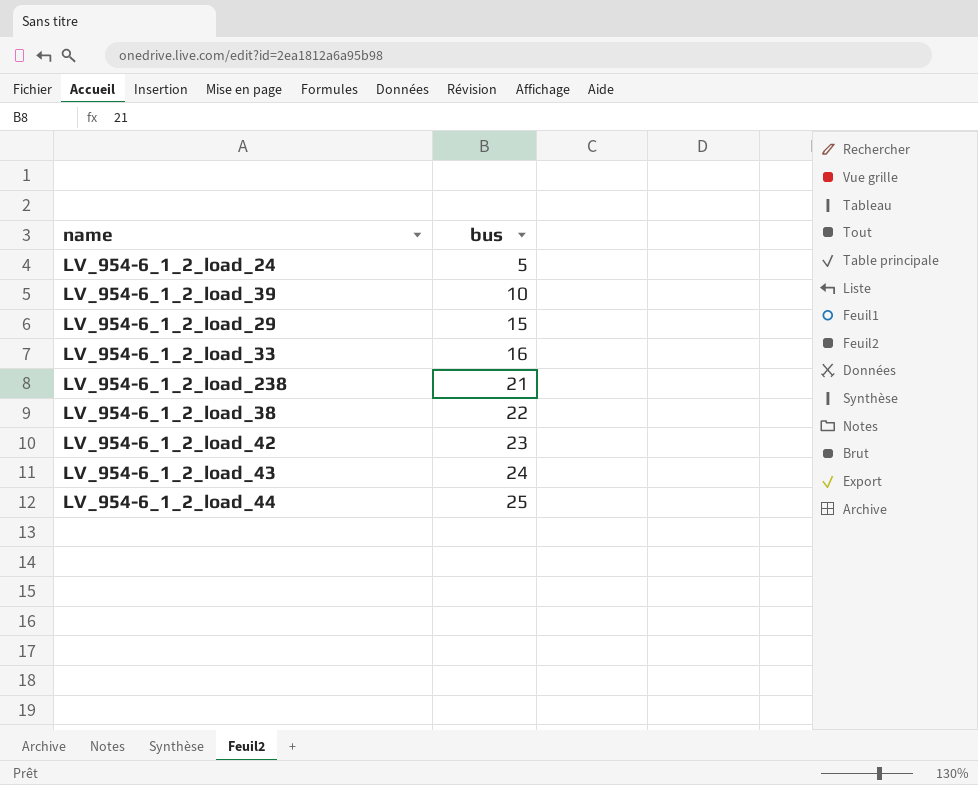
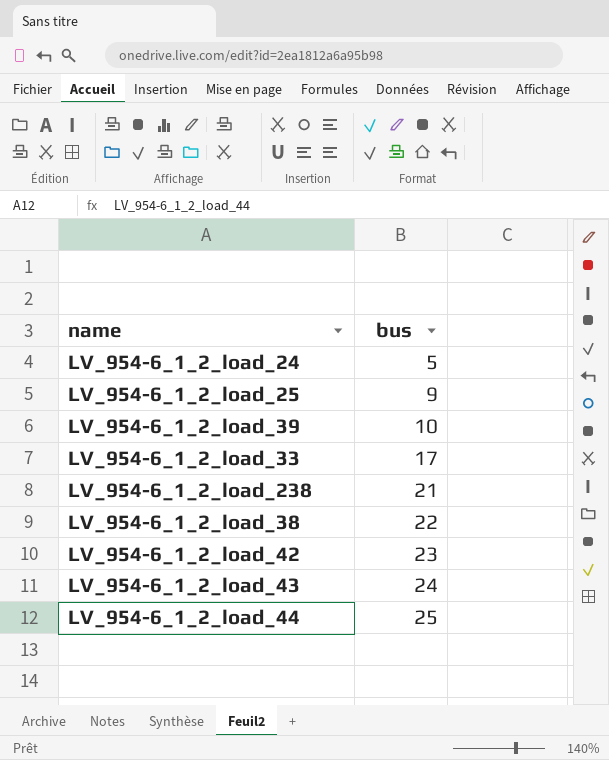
row LV_954-6_1_2_load_29: 15 -> none
row LV_954-6_1_2_load_25: none -> 9
LV_954-6_1_2_load_33 | bus: 16 -> 17

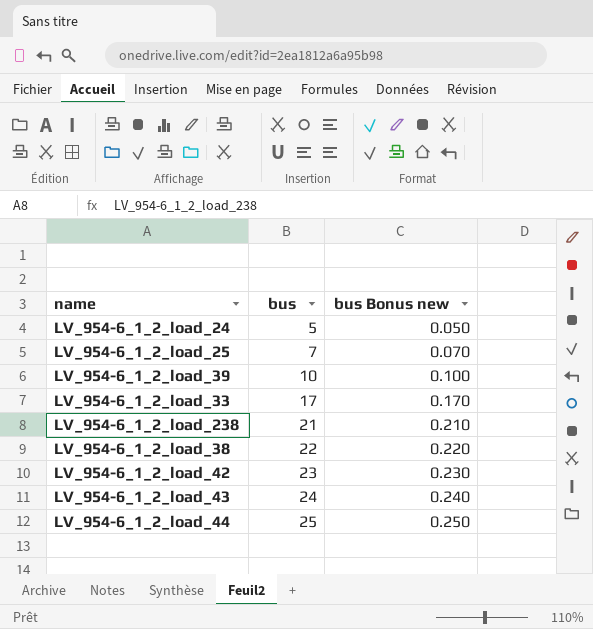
column bus Bonus new | formula: none -> [bus] * 0.01
LV_954-6_1_2_load_25 | bus: 9 -> 7

